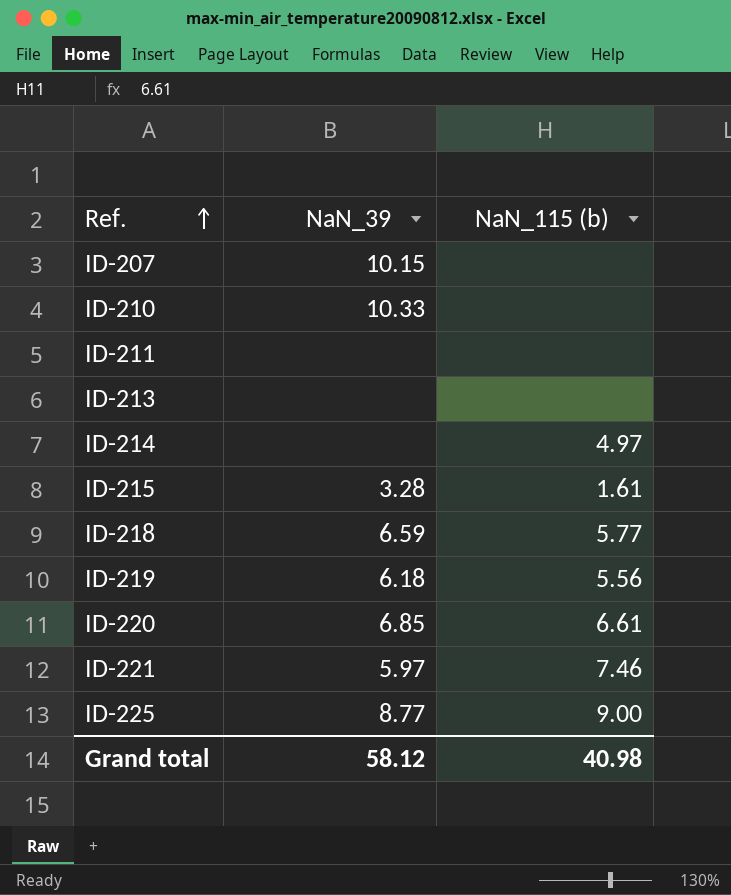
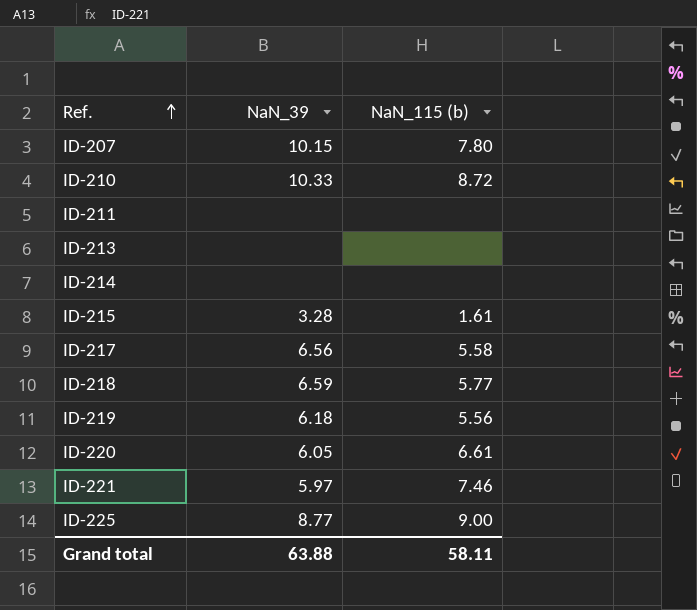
ID-207 | NaN_115 (b): none -> 7.80
ID-210 | NaN_115 (b): none -> 8.72
ID-214 | NaN_115 (b): 4.97 -> none
row ID-217: none -> 6.56 | 5.58
ID-220 | NaN_39: 6.85 -> 6.05
Grand total | NaN_39: 58.12 -> 63.88
Grand total | NaN_115 (b): 40.98 -> 58.11

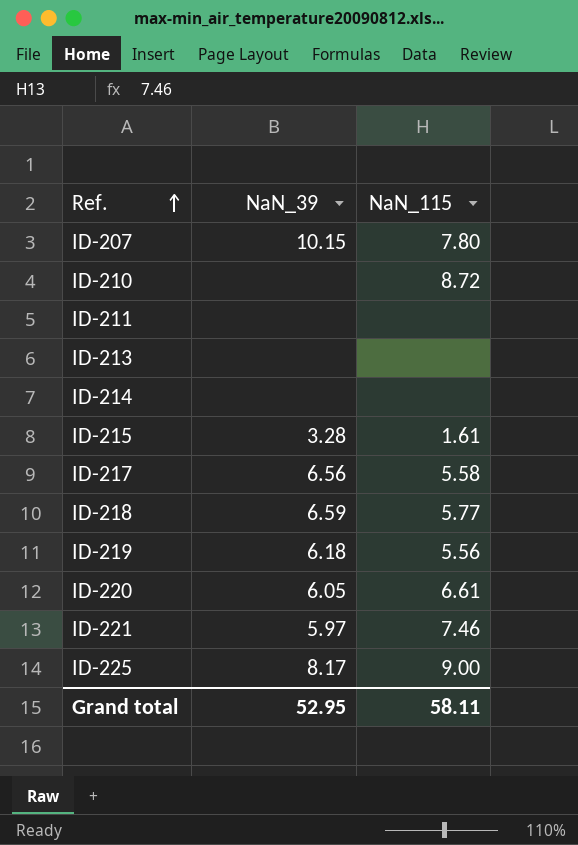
column name: NaN_115 (b) -> NaN_115
ID-210 | NaN_39: 10.33 -> none
ID-225 | NaN_39: 8.77 -> 8.17
Grand total | NaN_39: 63.88 -> 52.95

